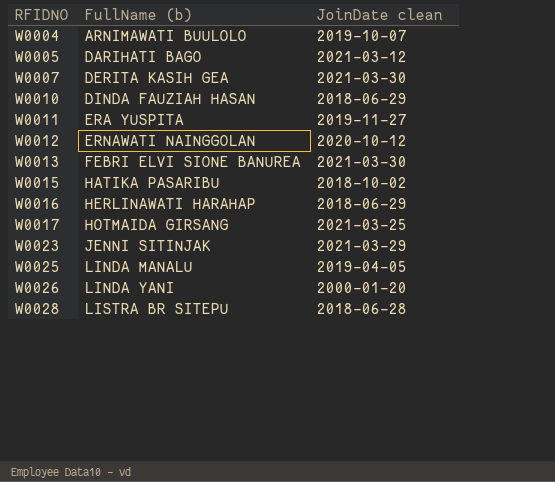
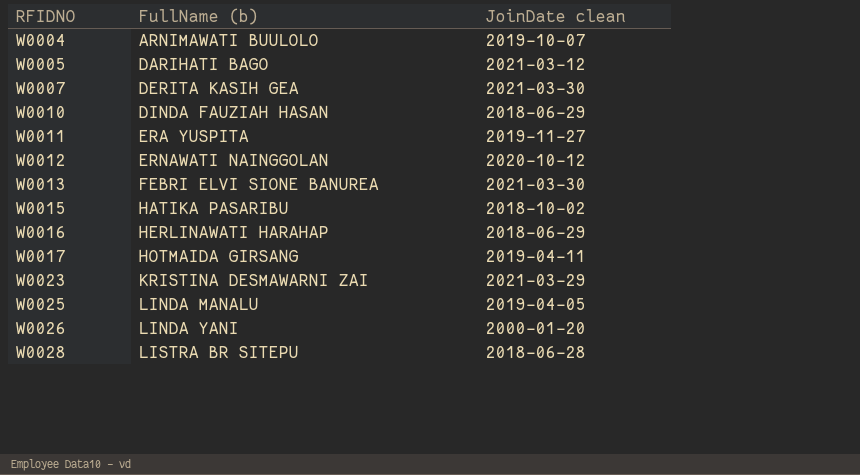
W0017 | JoinDate clean: 2021-03-25 -> 2019-04-11
W0023 | FullName (b): JENNI SITINJAK -> KRISTINA DESMAWARNI ZAI

